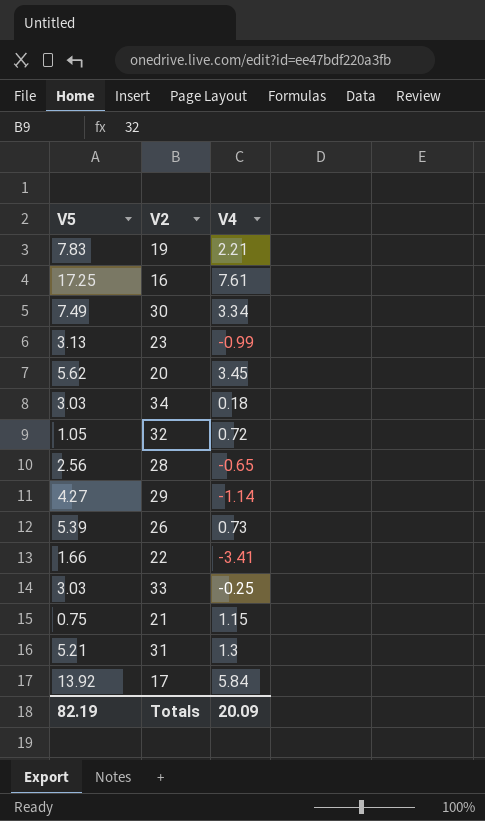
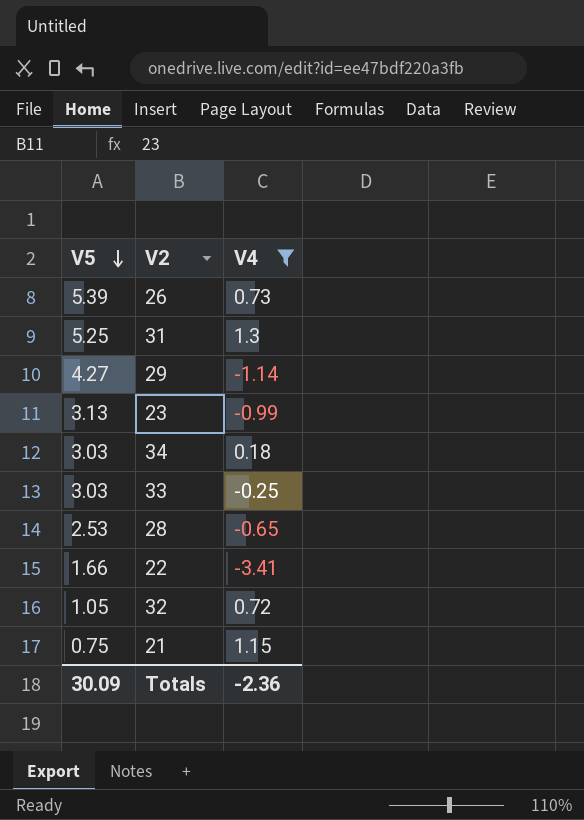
filter: none -> V4 <= 1.3
row order: none -> V5 descending
31 | V5: 5.21 -> 5.25
28 | V5: 2.56 -> 2.53
Totals | V5: 82.19 -> 30.09
Totals | V4: 20.09 -> -2.36

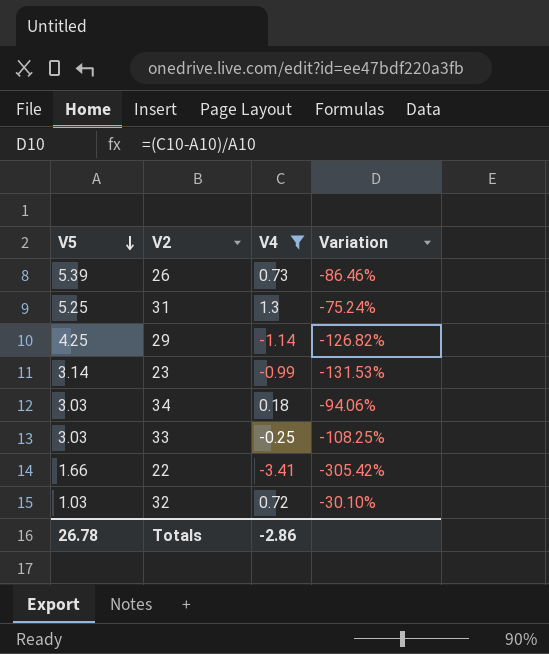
column Variation | formula: none -> ([V4] - [V5]) / [V5]
row 28: 2.53 | -0.65 -> none
row 21: 0.75 | 1.15 -> none
29 | V5: 4.27 -> 4.25
23 | V5: 3.13 -> 3.14
32 | V5: 1.05 -> 1.03
Totals | V5: 30.09 -> 26.78
Totals | V4: -2.36 -> -2.86

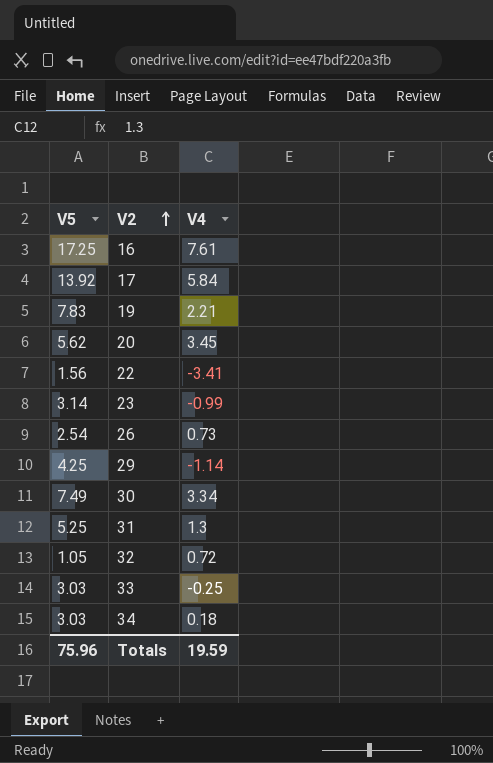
filter: V4 <= 1.3 -> none
row order: V5 descending -> V2 ascending
column Variation | formula: ([V4] - [V5]) / [V5] -> none
22 | V5: 1.66 -> 1.56
26 | V5: 5.39 -> 2.54
32 | V5: 1.03 -> 1.05
Totals | V5: 26.78 -> 75.96
Totals | V4: -2.86 -> 19.59

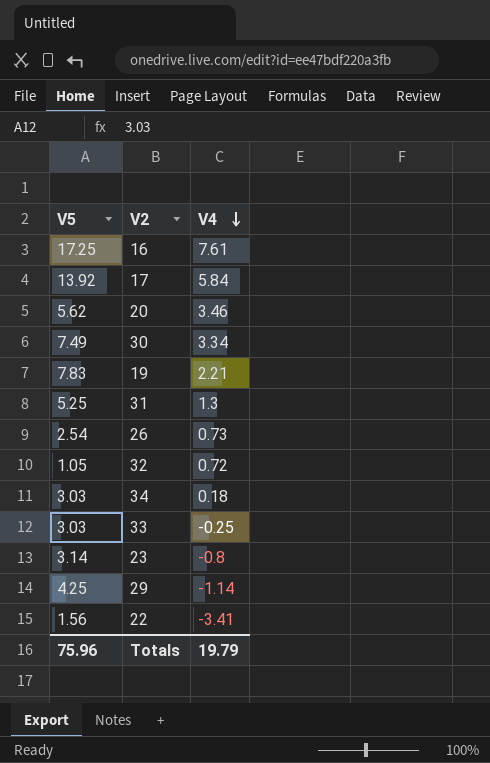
row order: V2 ascending -> V4 descending
20 | V4: 3.45 -> 3.46
23 | V4: -0.99 -> -0.8
Totals | V4: 19.59 -> 19.79

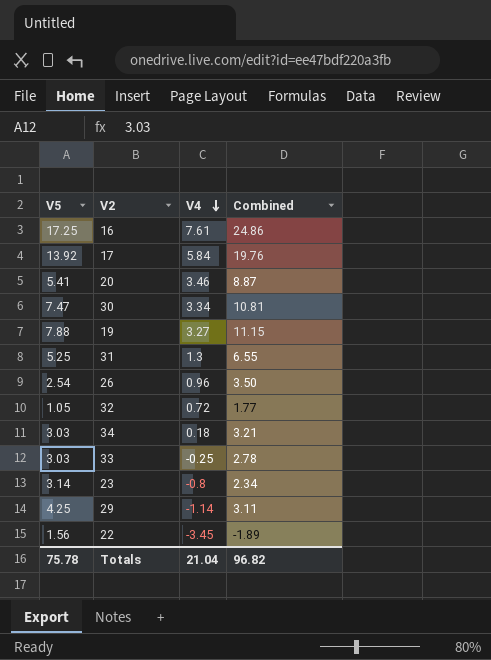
column Combined | formula: none -> [V5] + [V4]
20 | V5: 5.62 -> 5.41
30 | V5: 7.49 -> 7.47
19 | V5: 7.83 -> 7.88
19 | V4: 2.21 -> 3.27
26 | V4: 0.73 -> 0.96
22 | V4: -3.41 -> -3.45
Totals | V5: 75.96 -> 75.78
Totals | V4: 19.79 -> 21.04

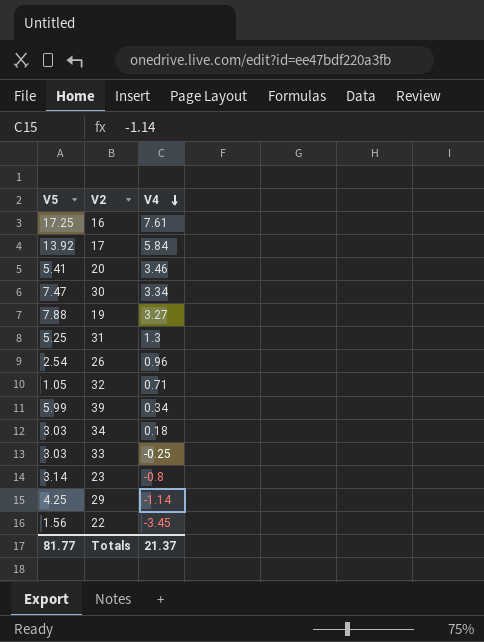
column Combined | formula: [V5] + [V4] -> none
32 | V4: 0.72 -> 0.71
row 39: none -> 5.99 | 0.34
Totals | V5: 75.78 -> 81.77
Totals | V4: 21.04 -> 21.37

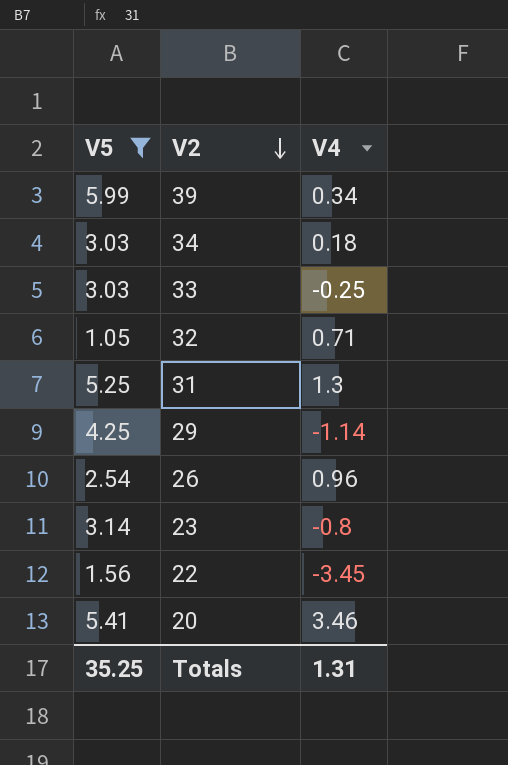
filter: none -> V5 <= 5.99
row order: V4 descending -> V2 descending
Totals | V5: 81.77 -> 35.25
Totals | V4: 21.37 -> 1.31

